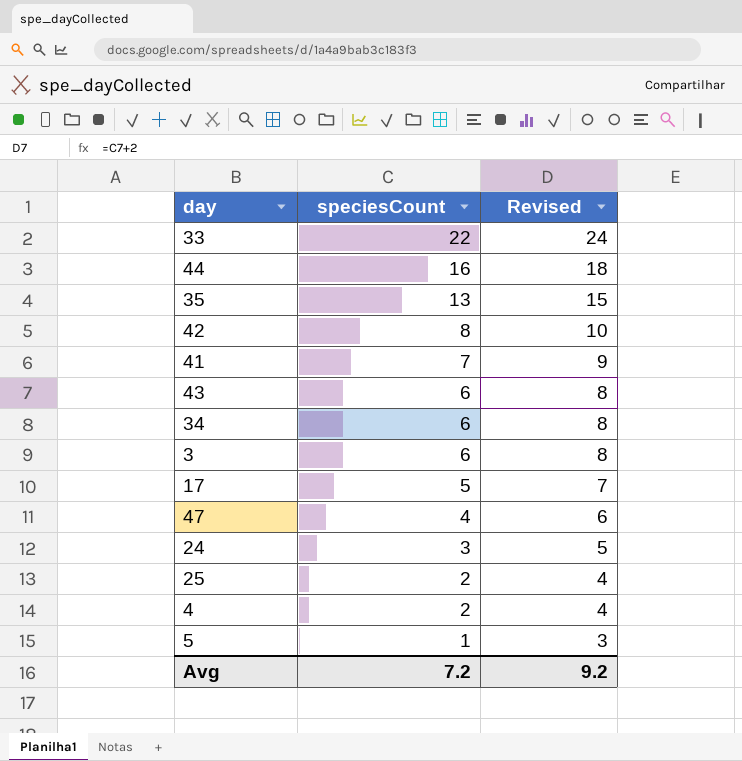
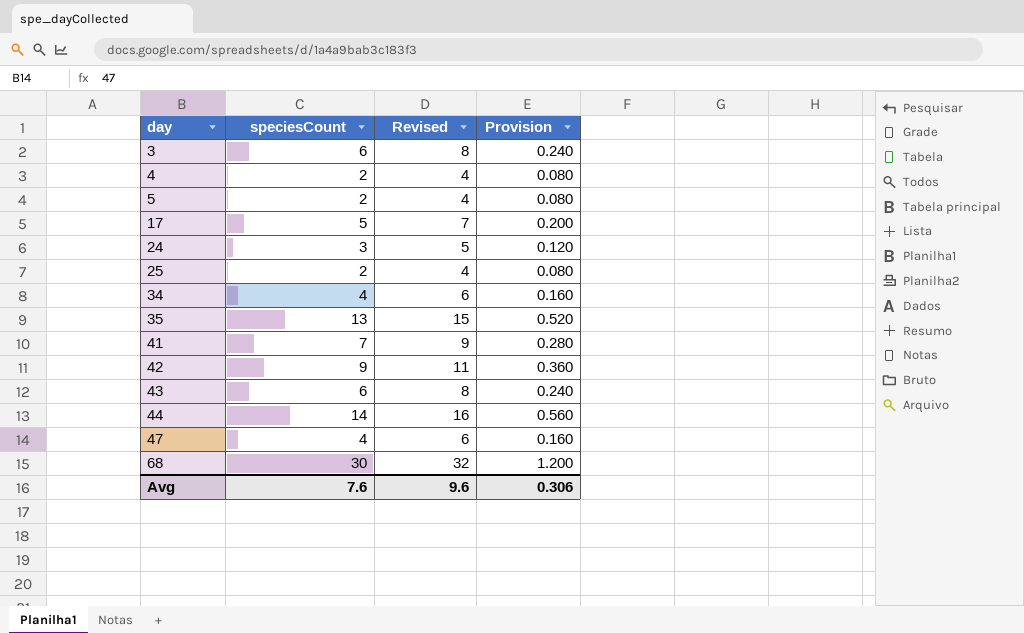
row order: speciesCount descending -> day ascending
column Provision | formula: none -> [speciesCount] * 0.04
row 33: 22 | 24 -> none
5 | speciesCount: 1 -> 2
5 | Revised: 3 -> 4
34 | speciesCount: 6 -> 4
34 | Revised: 8 -> 6
42 | speciesCount: 8 -> 9
42 | Revised: 10 -> 11
44 | speciesCount: 16 -> 14
44 | Revised: 18 -> 16
row 68: none -> 30 | 32 | 1.200
Avg | speciesCount: 7.2 -> 7.6
Avg | Revised: 9.2 -> 9.6

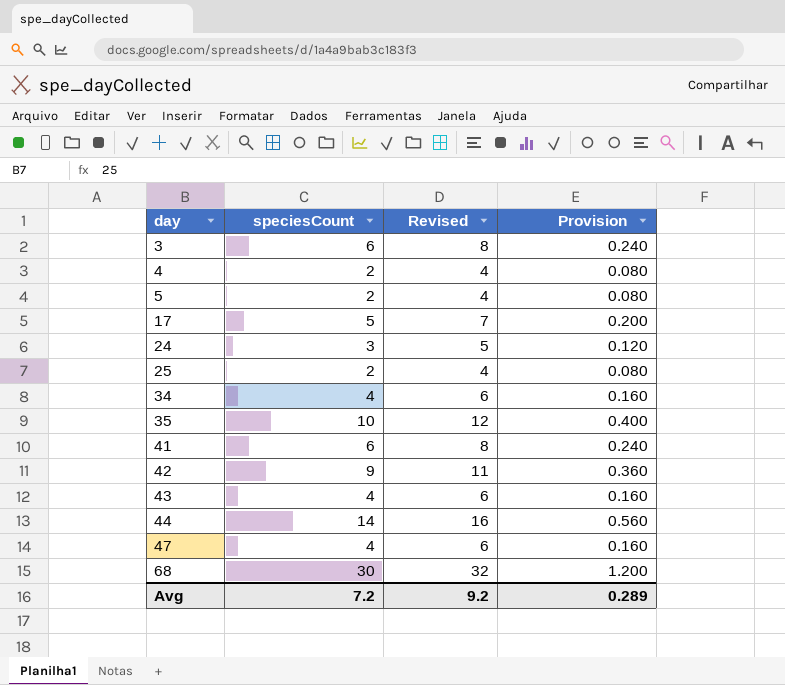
35 | speciesCount: 13 -> 10
35 | Revised: 15 -> 12
35 | Provision: 0.520 -> 0.400
41 | speciesCount: 7 -> 6
41 | Revised: 9 -> 8
41 | Provision: 0.280 -> 0.240
43 | speciesCount: 6 -> 4
43 | Revised: 8 -> 6
43 | Provision: 0.240 -> 0.160
Avg | speciesCount: 7.6 -> 7.2
Avg | Revised: 9.6 -> 9.2
Avg | Provision: 0.306 -> 0.289

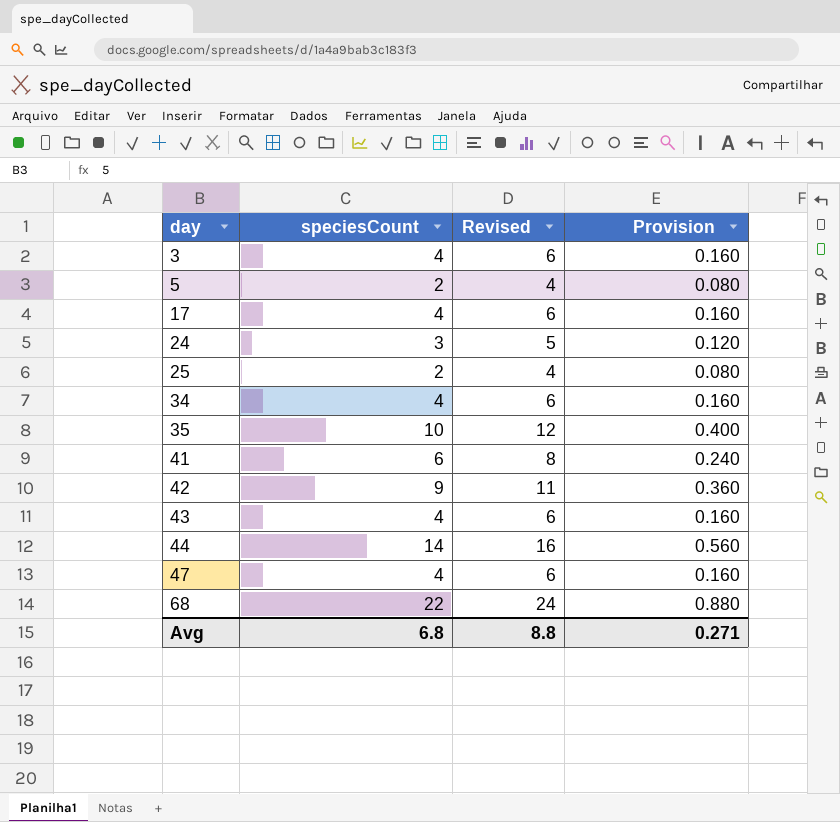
row 4: 2 | 4 | 0.080 -> none
3 | speciesCount: 6 -> 4
3 | Revised: 8 -> 6
3 | Provision: 0.240 -> 0.160
17 | speciesCount: 5 -> 4
17 | Revised: 7 -> 6
17 | Provision: 0.200 -> 0.160
68 | speciesCount: 30 -> 22
68 | Revised: 32 -> 24
68 | Provision: 1.200 -> 0.880
Avg | speciesCount: 7.2 -> 6.8
Avg | Revised: 9.2 -> 8.8
Avg | Provision: 0.289 -> 0.271

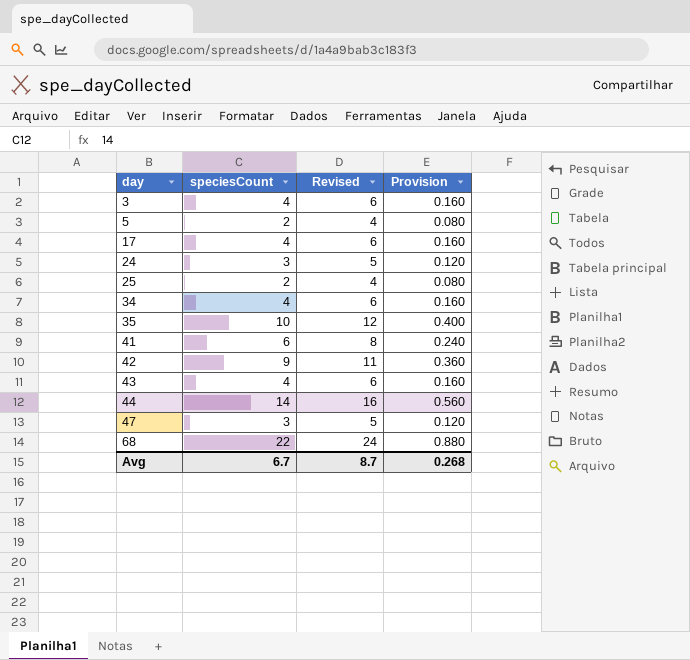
47 | speciesCount: 4 -> 3
47 | Revised: 6 -> 5
47 | Provision: 0.160 -> 0.120
Avg | speciesCount: 6.8 -> 6.7
Avg | Revised: 8.8 -> 8.7
Avg | Provision: 0.271 -> 0.268

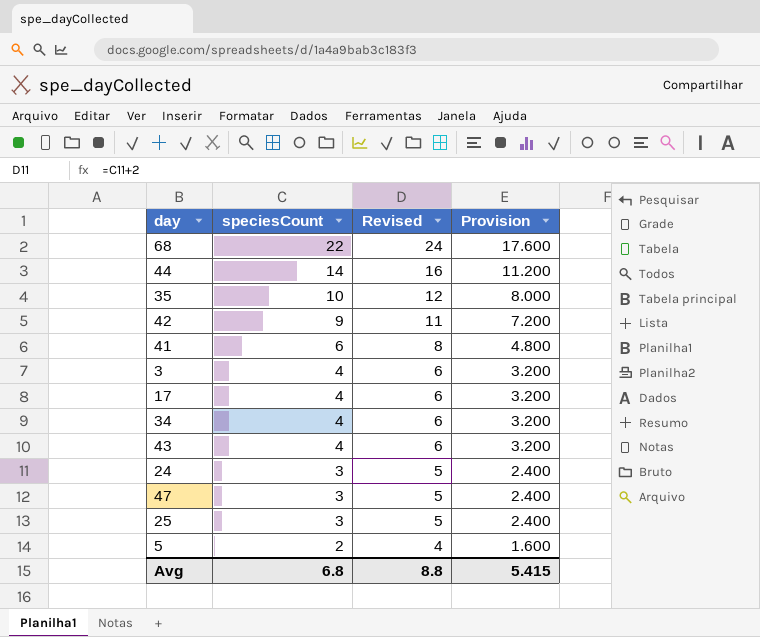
row order: day ascending -> speciesCount descending
column Provision | formula: [speciesCount] * 0.04 -> [speciesCount] * 0.8
25 | speciesCount: 2 -> 3
25 | Revised: 4 -> 5
Avg | speciesCount: 6.7 -> 6.8
Avg | Revised: 8.7 -> 8.8
Avg | Provision: 0.268 -> 5.415

